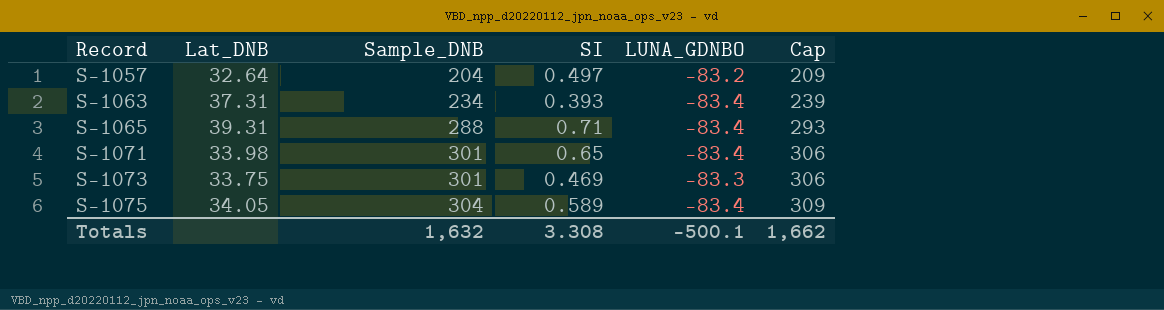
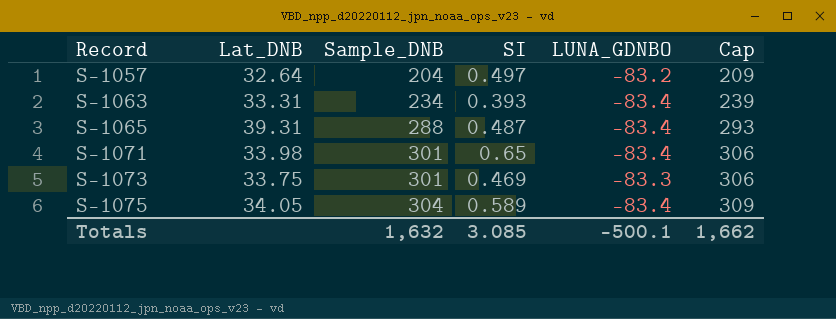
S-1063 | Lat_DNB: 37.31 -> 33.31
S-1065 | SI: 0.71 -> 0.487
Totals | SI: 3.308 -> 3.085

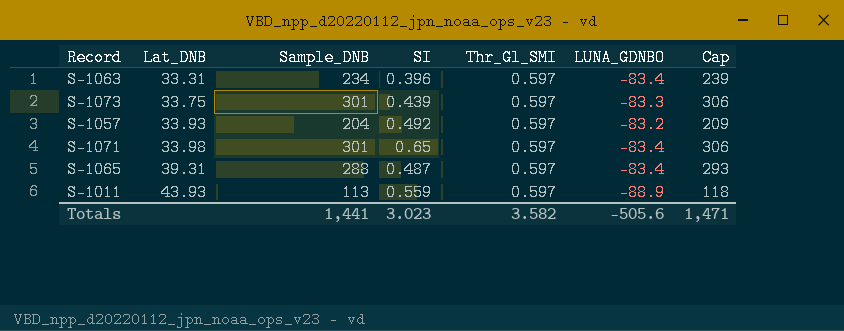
row order: Record ascending -> Lat_DNB ascending
column Thr_Gl_SMI | position: none -> 5
row S-1075: 34.05 | 304 | 0.589 | -83.4 | 309 -> none
S-1063 | SI: 0.393 -> 0.396
S-1073 | SI: 0.469 -> 0.439
S-1057 | Lat_DNB: 32.64 -> 33.93
S-1057 | SI: 0.497 -> 0.492
row S-1011: none -> 43.93 | 113 | 0.559 | 0.597 | -88.9 | 118
Totals | Sample_DNB: 1,632 -> 1,441
Totals | SI: 3.085 -> 3.023
Totals | LUNA_GDNBO: -500.1 -> -505.6
Totals | Cap: 1,662 -> 1,471

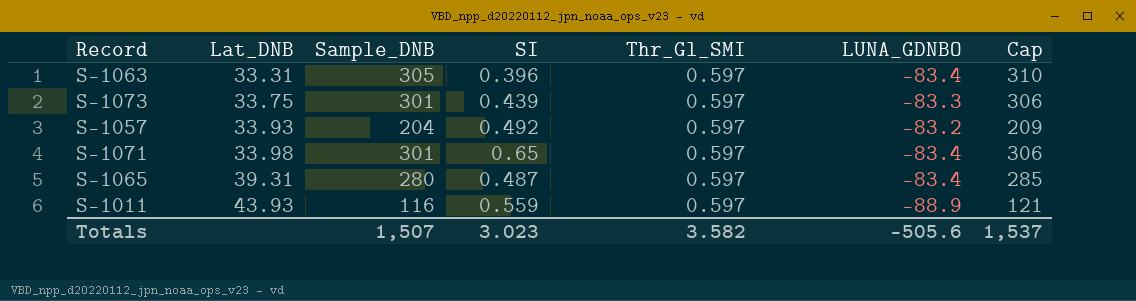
S-1063 | Sample_DNB: 234 -> 305
S-1063 | Cap: 239 -> 310
S-1065 | Sample_DNB: 288 -> 280
S-1065 | Cap: 293 -> 285
S-1011 | Sample_DNB: 113 -> 116
S-1011 | Cap: 118 -> 121
Totals | Sample_DNB: 1,441 -> 1,507
Totals | Cap: 1,471 -> 1,537

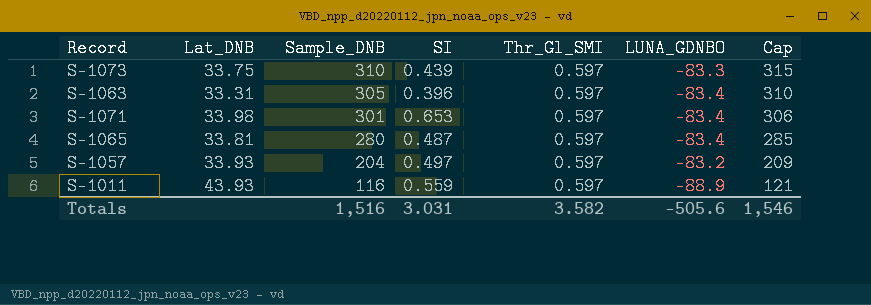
row order: Lat_DNB ascending -> Sample_DNB descending
S-1073 | Sample_DNB: 301 -> 310
S-1073 | Cap: 306 -> 315
S-1071 | SI: 0.65 -> 0.653
S-1065 | Lat_DNB: 39.31 -> 33.81
S-1057 | SI: 0.492 -> 0.497
Totals | Sample_DNB: 1,507 -> 1,516
Totals | SI: 3.023 -> 3.031
Totals | Cap: 1,537 -> 1,546

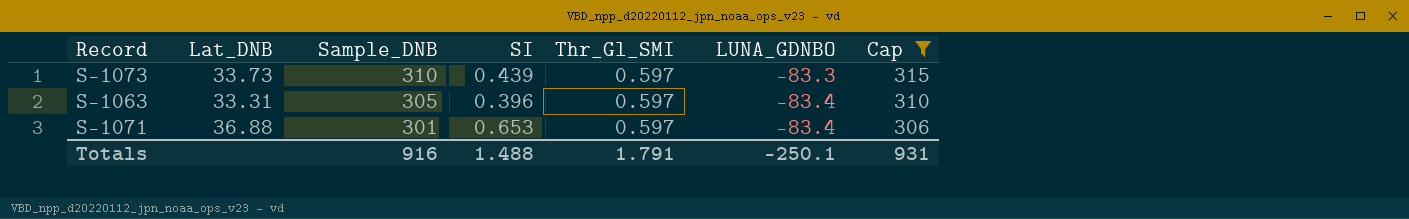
filter: none -> Cap >= 306
S-1073 | Lat_DNB: 33.75 -> 33.73
S-1071 | Lat_DNB: 33.98 -> 36.88
Totals | Sample_DNB: 1,516 -> 916
Totals | SI: 3.031 -> 1.488
Totals | Thr_Gl_SMI: 3.582 -> 1.791
Totals | LUNA_GDNBO: -505.6 -> -250.1
Totals | Cap: 1,546 -> 931

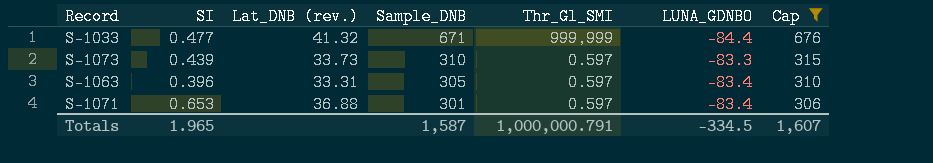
column SI | position: 4 -> 2
column name: Lat_DNB -> Lat_DNB (rev.)
row S-1033: none -> 0.477 | 41.32 | 671 | 999,999 | -84.4 | 676
Totals | SI: 1.488 -> 1.965
Totals | Sample_DNB: 916 -> 1,587
Totals | Thr_Gl_SMI: 1.791 -> 1,000,000.791
Totals | LUNA_GDNBO: -250.1 -> -334.5
Totals | Cap: 931 -> 1,607

